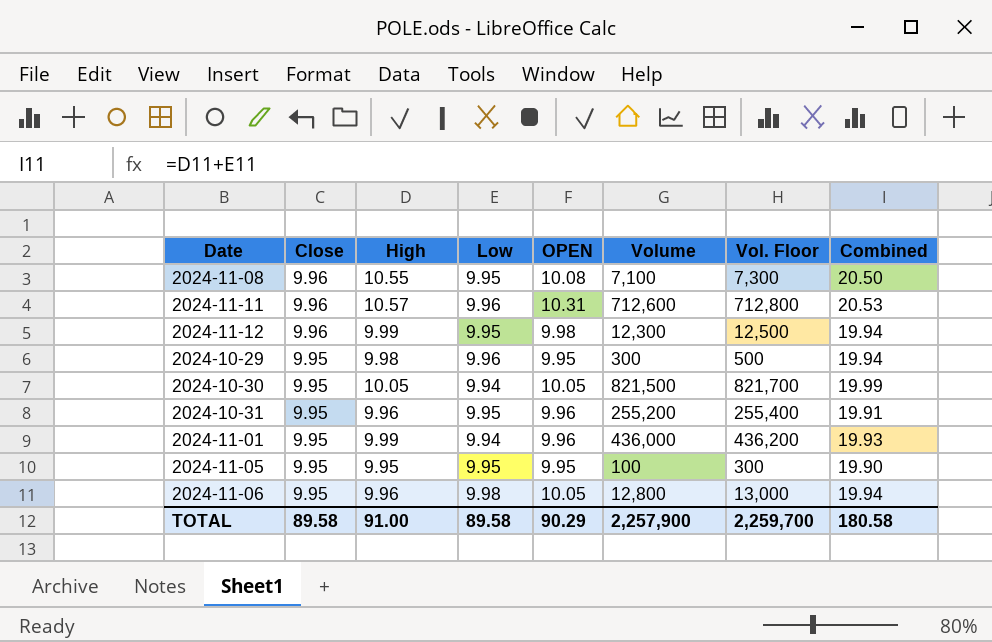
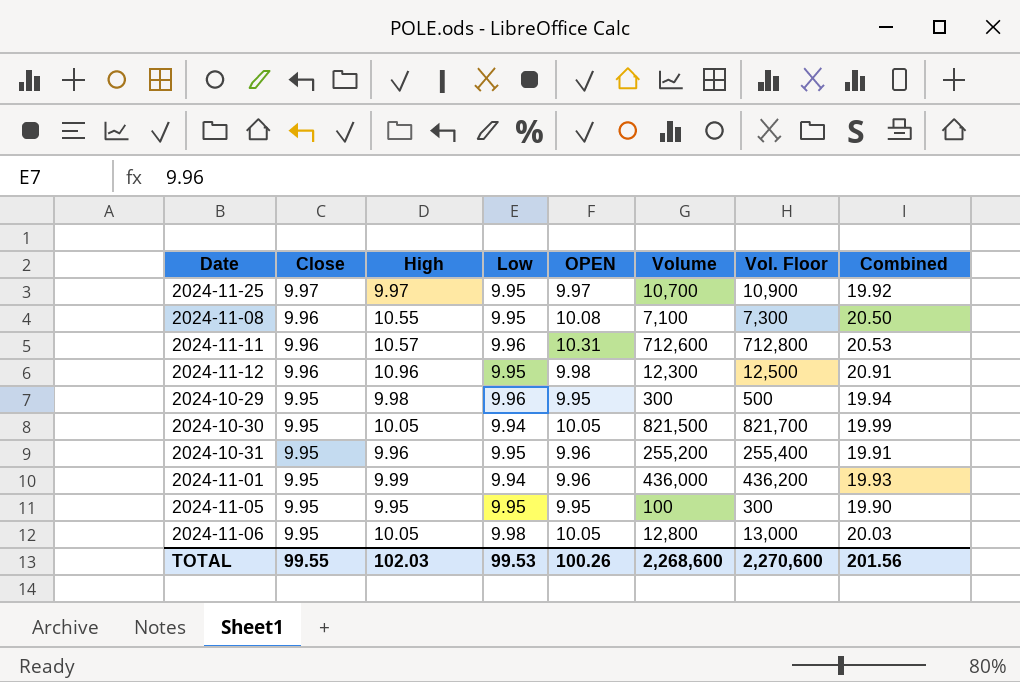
row 2024-11-25: none -> 9.97 | 9.97 | 9.95 | 9.97 | 10,700 | 10,900 | 19.92
2024-11-12 | High: 9.99 -> 10.96
2024-11-12 | Combined: 19.94 -> 20.91
2024-11-06 | High: 9.96 -> 10.05
2024-11-06 | Combined: 19.94 -> 20.03
TOTAL | Close: 89.58 -> 99.55
TOTAL | High: 91.00 -> 102.03
TOTAL | Low: 89.58 -> 99.53
TOTAL | OPEN: 90.29 -> 100.26
TOTAL | Volume: 2,257,900 -> 2,268,600
TOTAL | Vol. Floor: 2,259,700 -> 2,270,600
TOTAL | Combined: 180.58 -> 201.56

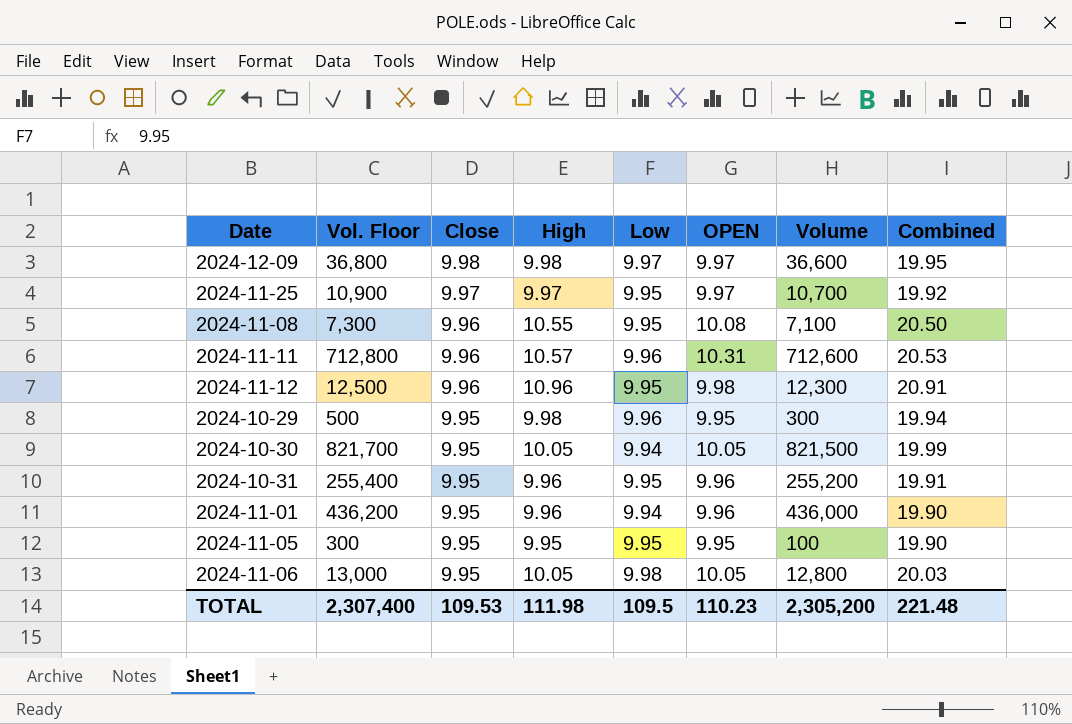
column Vol. Floor | position: 7 -> 2
row 2024-12-09: none -> 36,800 | 9.98 | 9.98 | 9.97 | 9.97 | 36,600 | 19.95
2024-11-01 | High: 9.99 -> 9.96
2024-11-01 | Combined: 19.93 -> 19.90
TOTAL | Vol. Floor: 2,270,600 -> 2,307,400
TOTAL | Close: 99.55 -> 109.53
TOTAL | High: 102.03 -> 111.98
TOTAL | Low: 99.53 -> 109.5
TOTAL | OPEN: 100.26 -> 110.23
TOTAL | Volume: 2,268,600 -> 2,305,200
TOTAL | Combined: 201.56 -> 221.48

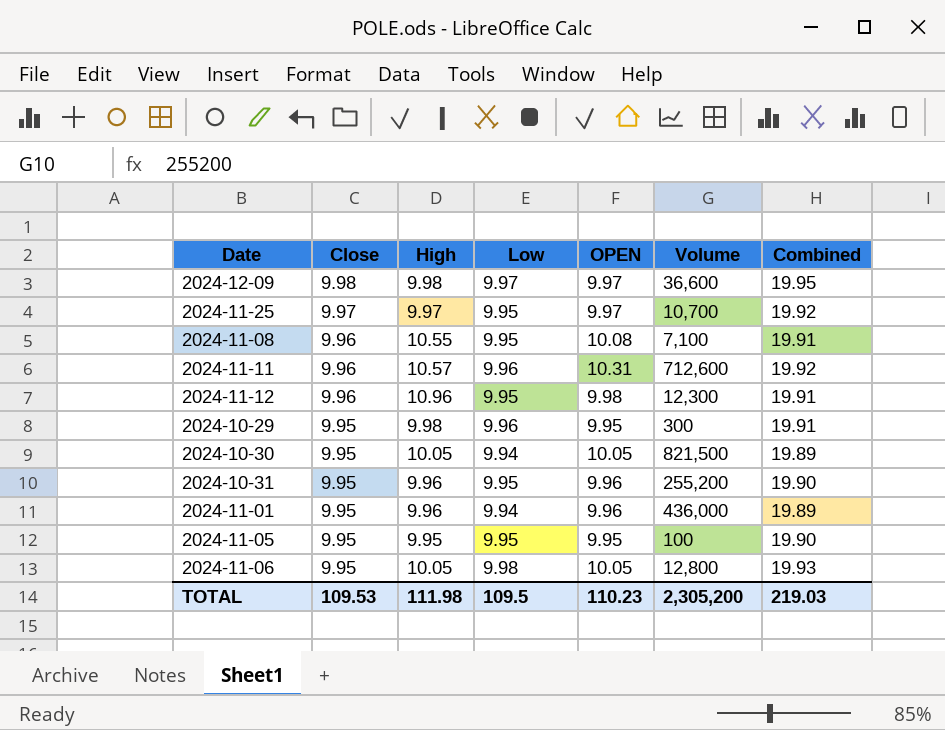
column Vol. Floor | formula: [Volume] + 200 -> none
column Combined | formula: [High] + [Low] -> [Close] + [Low]
TOTAL | Combined: 221.48 -> 219.03

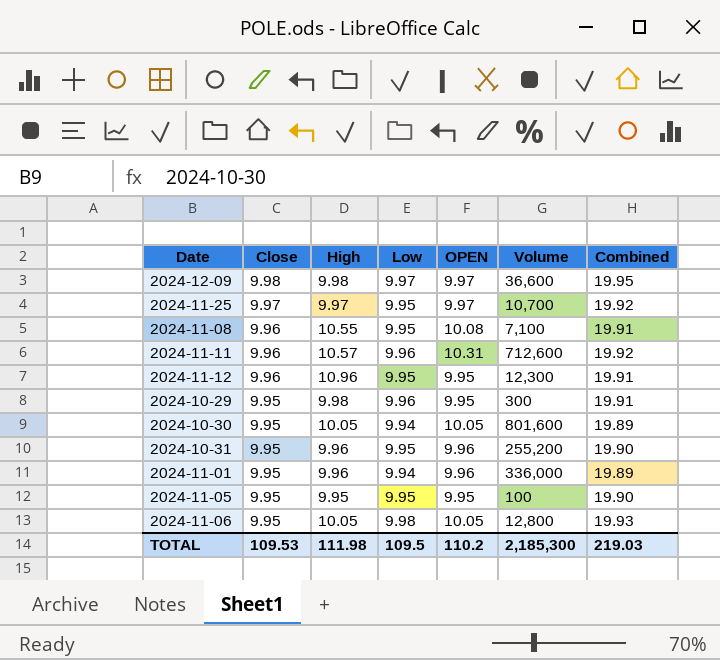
2024-11-12 | OPEN: 9.98 -> 9.95
2024-10-30 | Volume: 821,500 -> 801,600
2024-11-01 | Volume: 436,000 -> 336,000
TOTAL | OPEN: 110.23 -> 110.2
TOTAL | Volume: 2,305,200 -> 2,185,300

